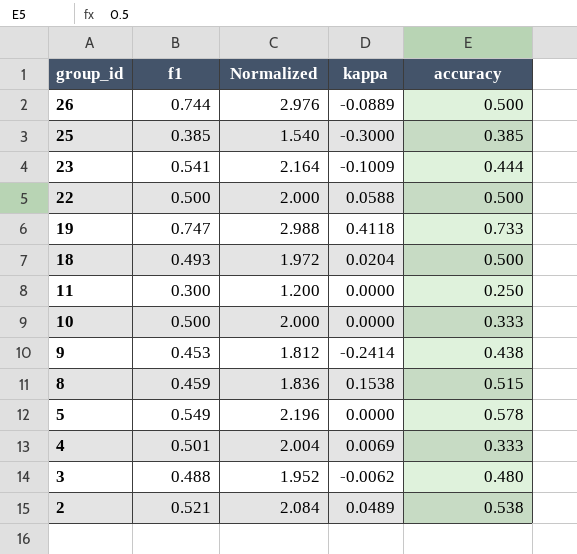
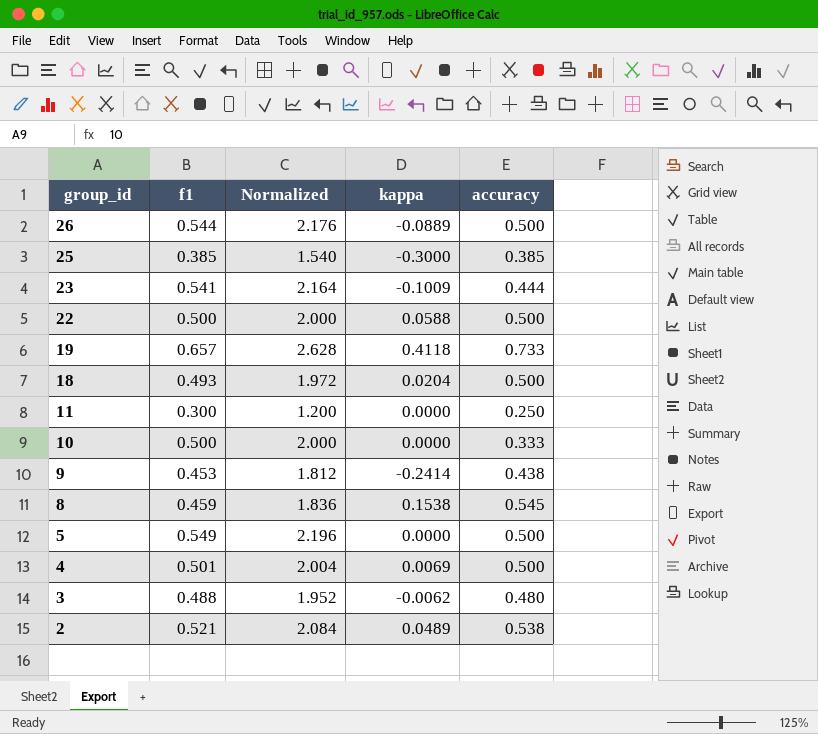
26 | f1: 0.744 -> 0.544
26 | Normalized: 2.976 -> 2.176
19 | f1: 0.747 -> 0.657
19 | Normalized: 2.988 -> 2.628
8 | accuracy: 0.515 -> 0.545
5 | accuracy: 0.578 -> 0.500
4 | accuracy: 0.333 -> 0.500

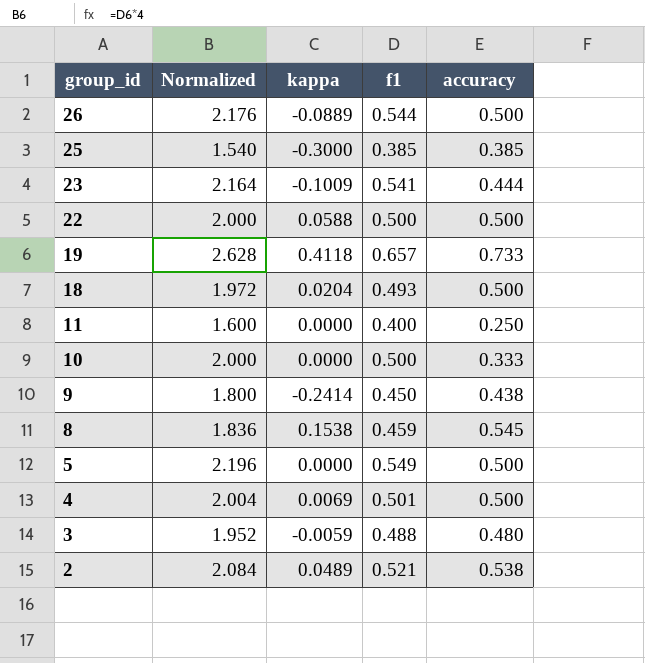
column f1 | position: 2 -> 4
11 | Normalized: 1.200 -> 1.600
11 | f1: 0.300 -> 0.400
9 | Normalized: 1.812 -> 1.800
9 | f1: 0.453 -> 0.450
3 | kappa: -0.0062 -> -0.0059

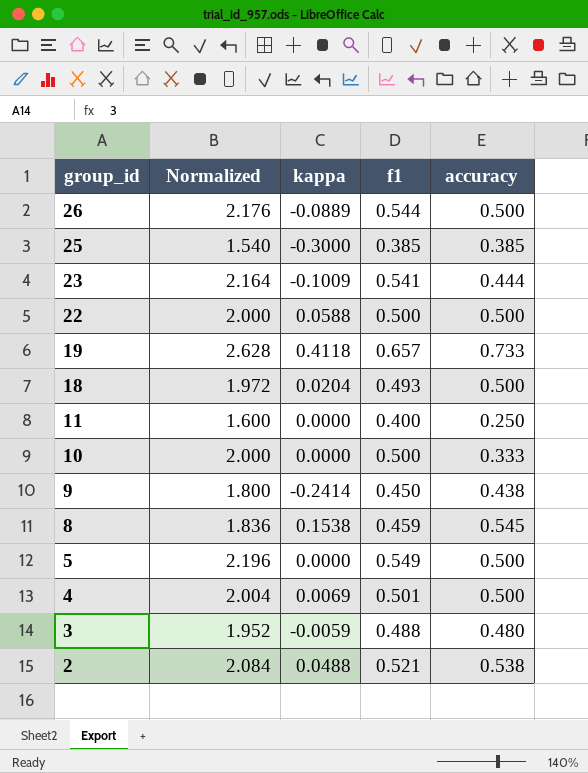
2 | kappa: 0.0489 -> 0.0488

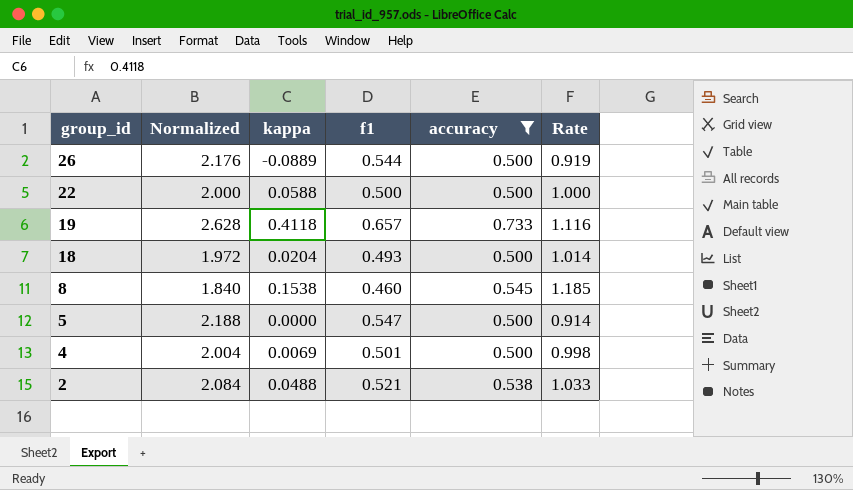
filter: none -> accuracy >= 0.500
column Rate | formula: none -> [accuracy] / [f1]
8 | Normalized: 1.836 -> 1.840
8 | f1: 0.459 -> 0.460
5 | Normalized: 2.196 -> 2.188
5 | f1: 0.549 -> 0.547

